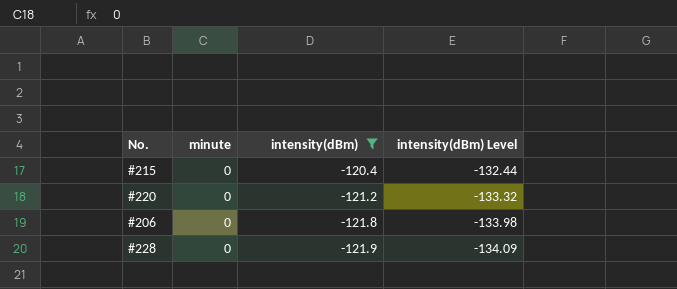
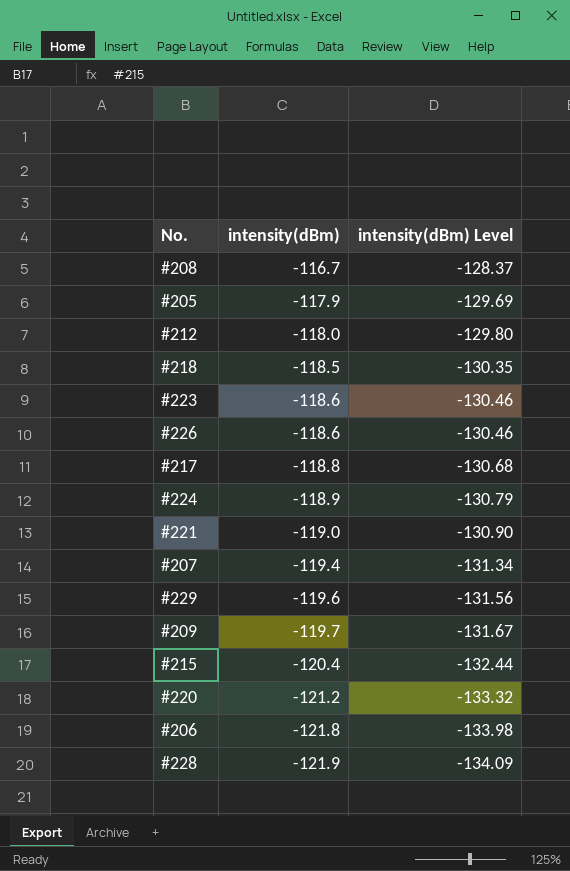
filter: intensity(dBm) <= -120.4 -> none
column minute | position: 2 -> none

